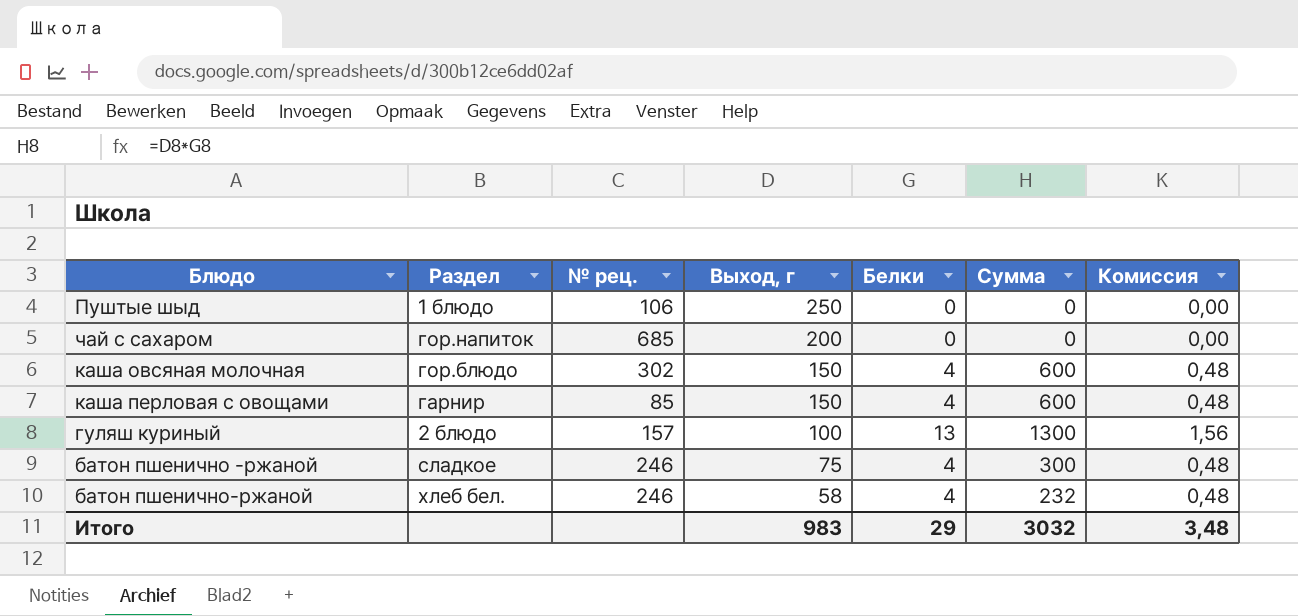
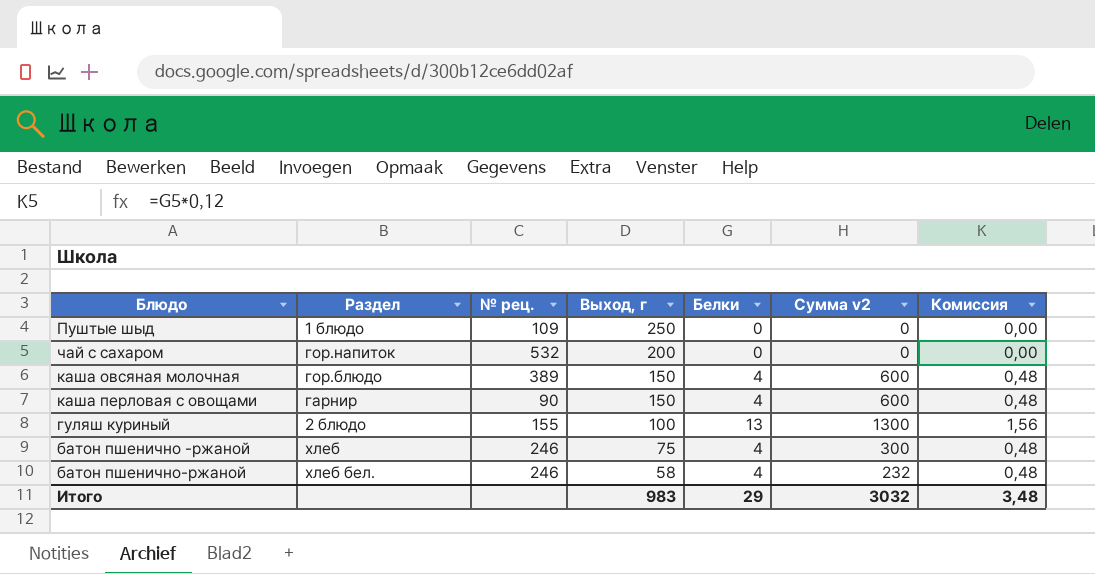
column name: Сумма -> Сумма v2
Пуштые шыд | № рец.: 106 -> 109
чай с сахаром | № рец.: 685 -> 532
каша овсяная молочная | № рец.: 302 -> 389
каша перловая с овощами | № рец.: 85 -> 90
гуляш куриный | № рец.: 157 -> 155
батон пшенично -ржаной | Раздел: сладкое -> хлеб

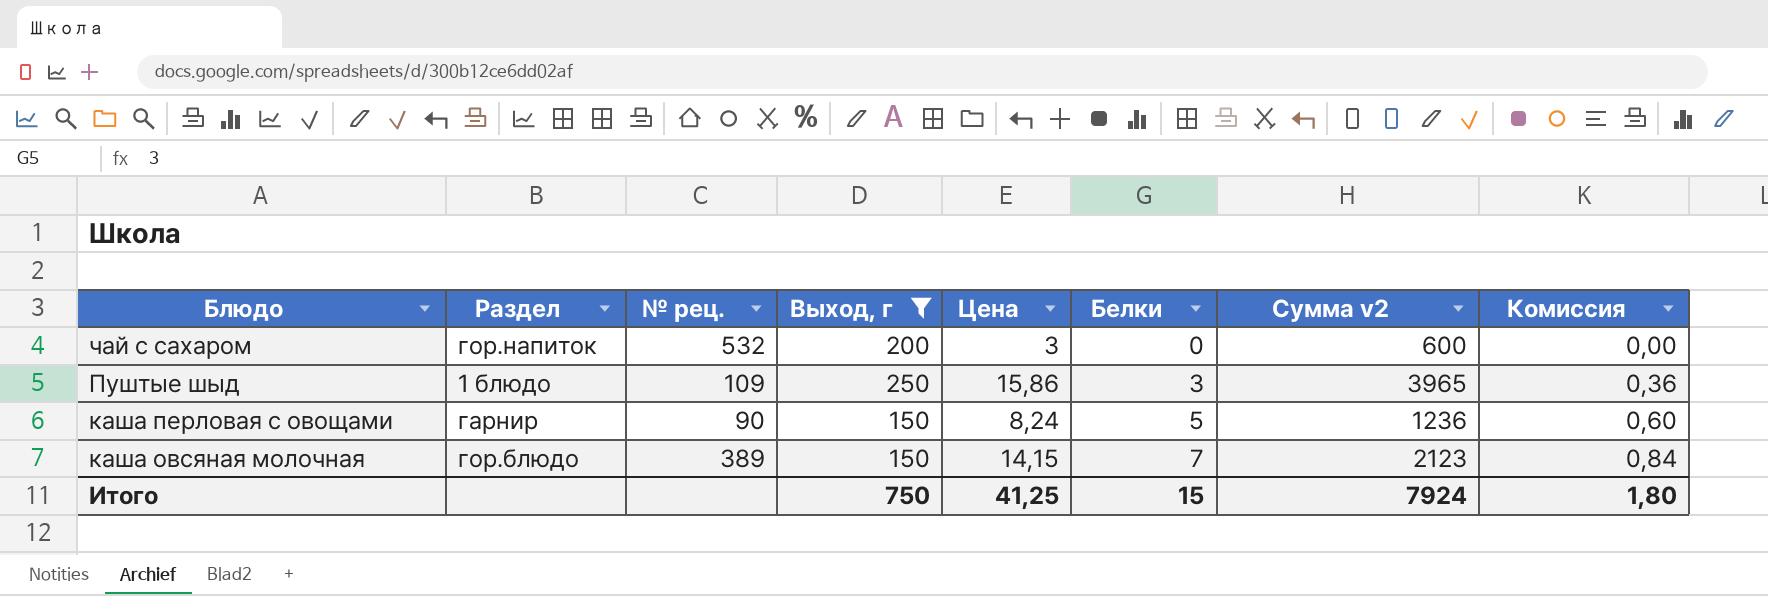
filter: none -> Выход, г >= 150
row order: Выход, г descending -> Блюдо descending
column Цена | position: none -> 5
column Сумма v2 | formula: [Выход, г] * [Белки] -> [Выход, г] * [Цена]
Пуштые шыд | Белки: 0 -> 3
Пуштые шыд | Комиссия: 0,00 -> 0,36
каша перловая с овощами | Белки: 4 -> 5
каша перловая с овощами | Комиссия: 0,48 -> 0,60
каша овсяная молочная | Белки: 4 -> 7
каша овсяная молочная | Комиссия: 0,48 -> 0,84
Итого | Выход, г: 983 -> 750
Итого | Белки: 29 -> 15
Итого | Сумма v2: 3032 -> 7924
Итого | Комиссия: 3,48 -> 1,80

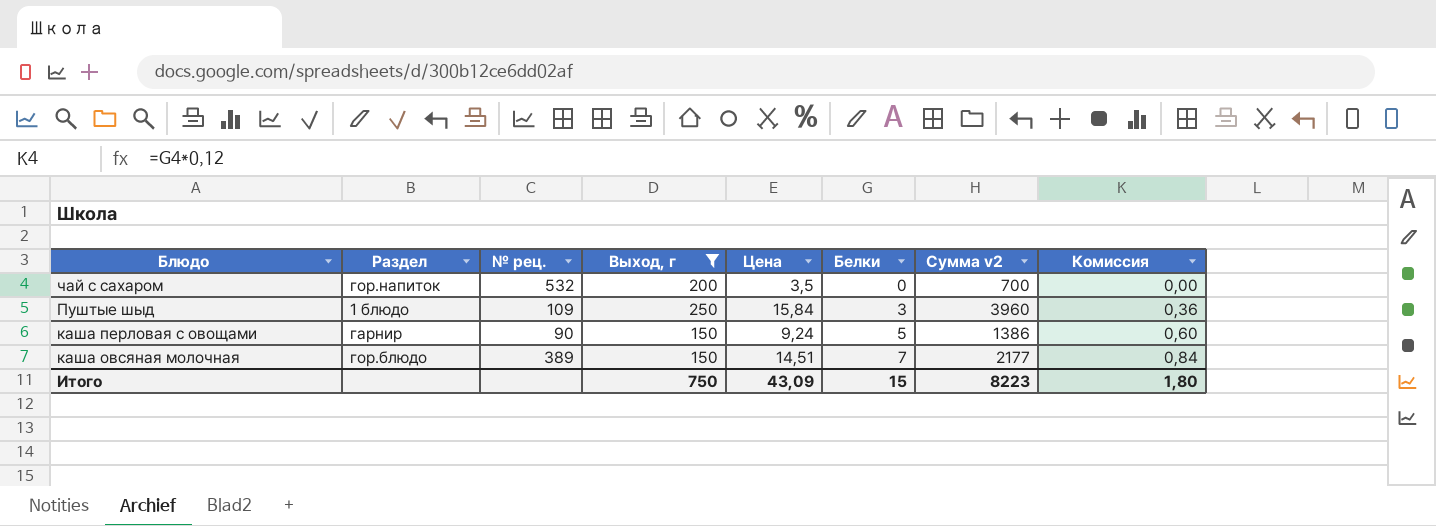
чай с сахаром | Цена: 3 -> 3,5
чай с сахаром | Сумма v2: 600 -> 700
Пуштые шыд | Цена: 15,86 -> 15,84
Пуштые шыд | Сумма v2: 3965 -> 3960
каша перловая с овощами | Цена: 8,24 -> 9,24
каша перловая с овощами | Сумма v2: 1236 -> 1386
каша овсяная молочная | Цена: 14,15 -> 14,51
каша овсяная молочная | Сумма v2: 2123 -> 2177
Итого | Цена: 41,25 -> 43,09
Итого | Сумма v2: 7924 -> 8223

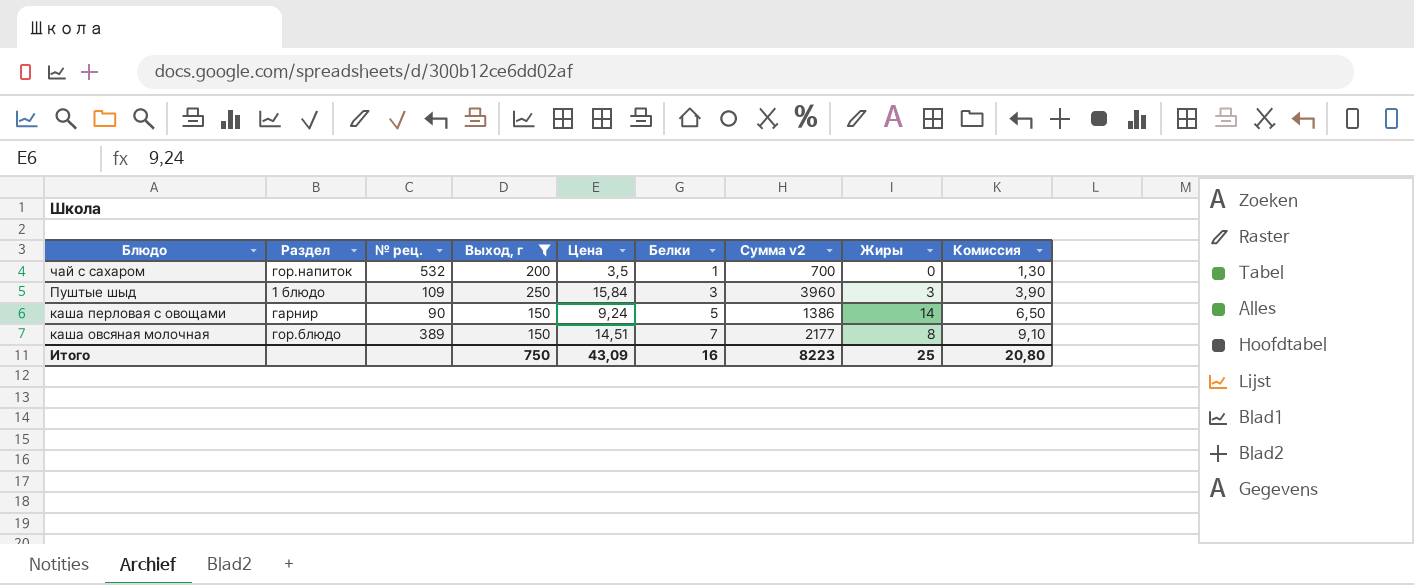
column Жиры | position: none -> 8
column Комиссия | formula: [Белки] * 0,12 -> [Белки] * 1,3
чай с сахаром | Белки: 0 -> 1
Итого | Белки: 15 -> 16
Итого | Комиссия: 1,80 -> 20,80

